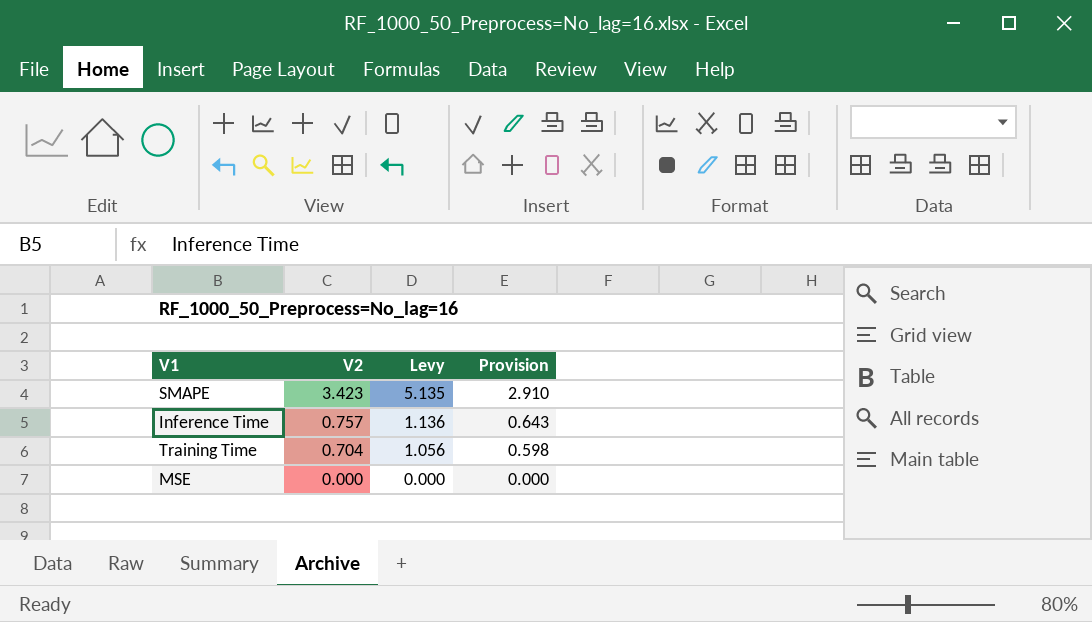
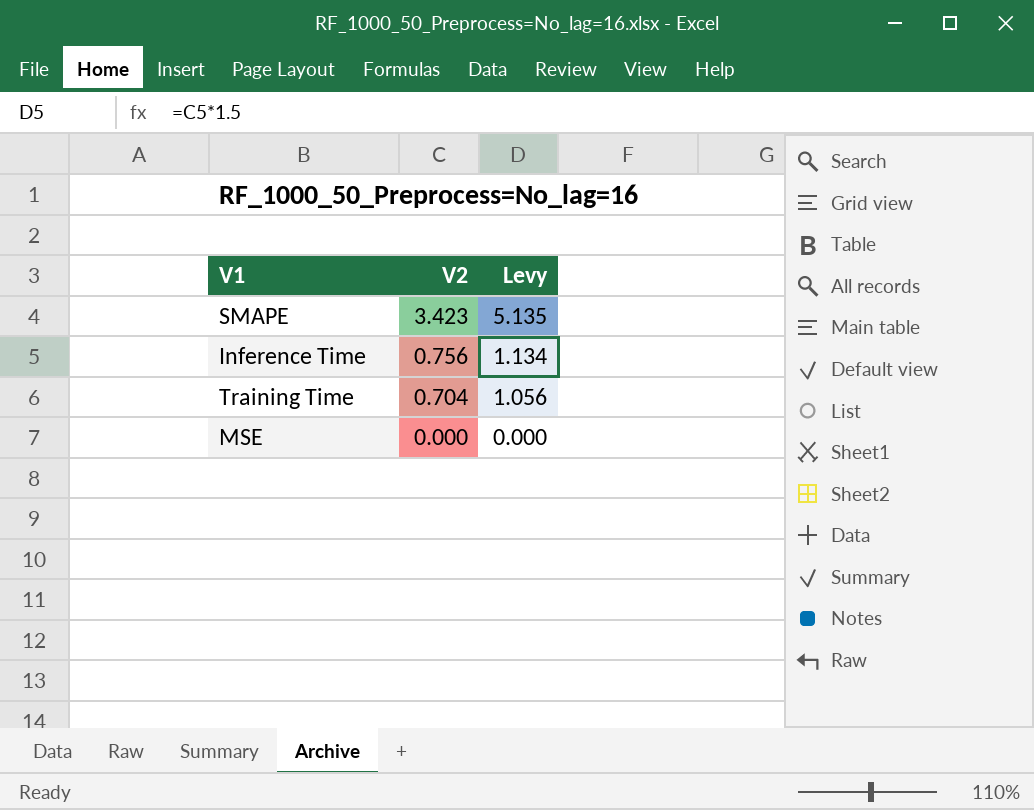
column Provision | formula: [V2] * 0.85 -> none
Inference Time | V2: 0.757 -> 0.756
Inference Time | Levy: 1.136 -> 1.134

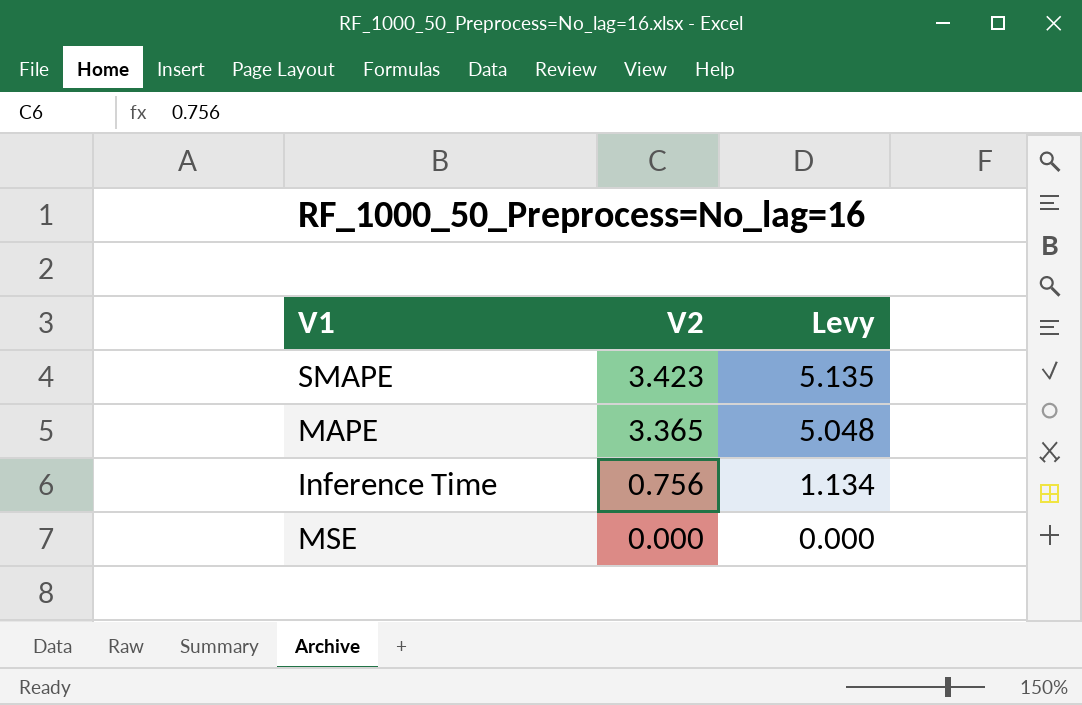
row Training Time: 0.704 | 1.056 -> none
row MAPE: none -> 3.365 | 5.048

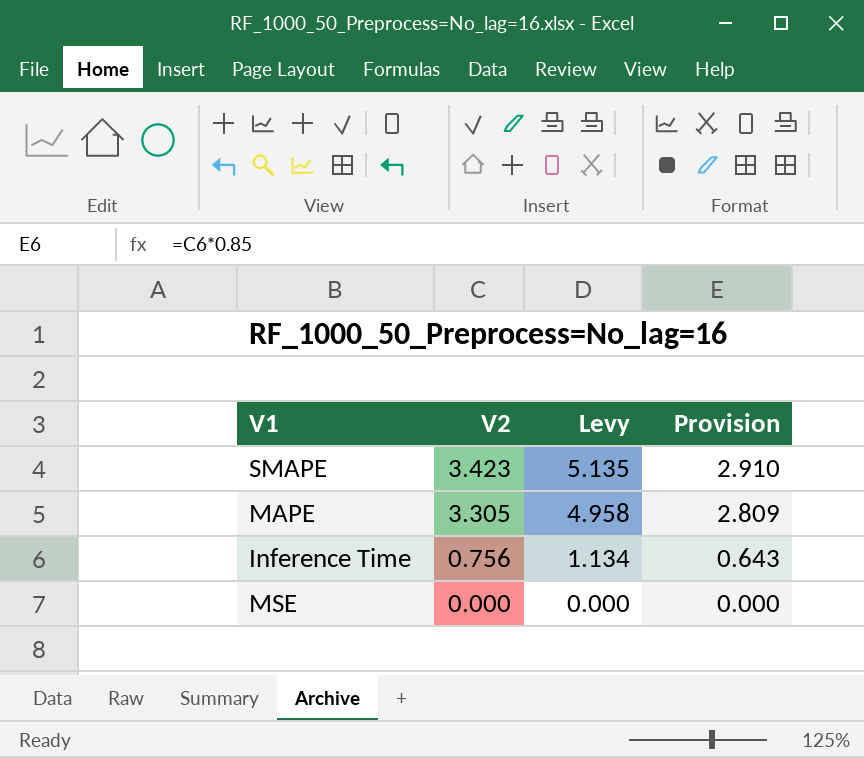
column Provision | formula: none -> [V2] * 0.85
MAPE | V2: 3.365 -> 3.305
MAPE | Levy: 5.048 -> 4.958

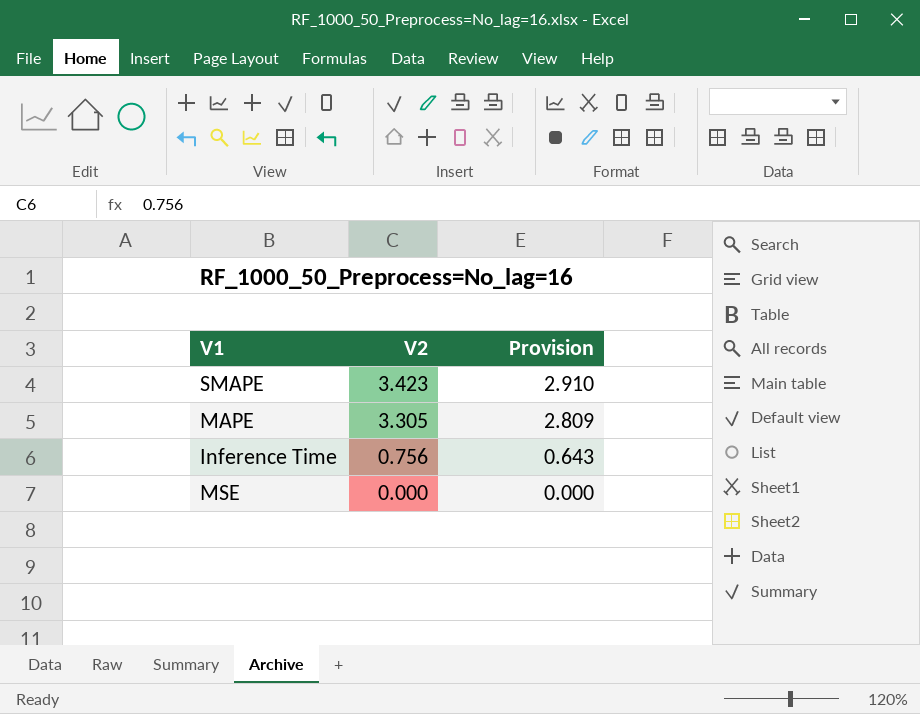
column Levy | formula: [V2] * 1.5 -> none

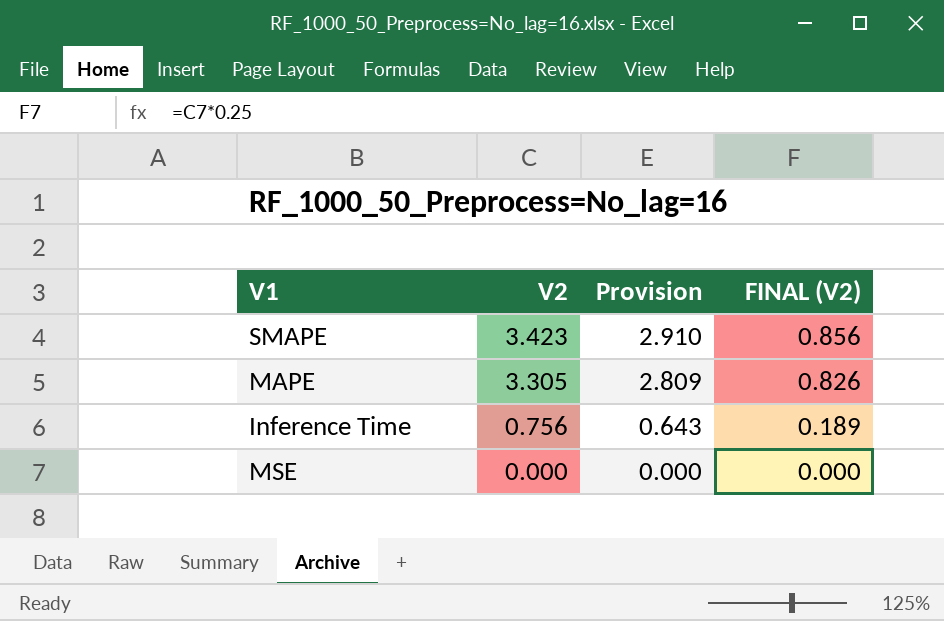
column FINAL (V2) | formula: none -> [V2] * 0.25

